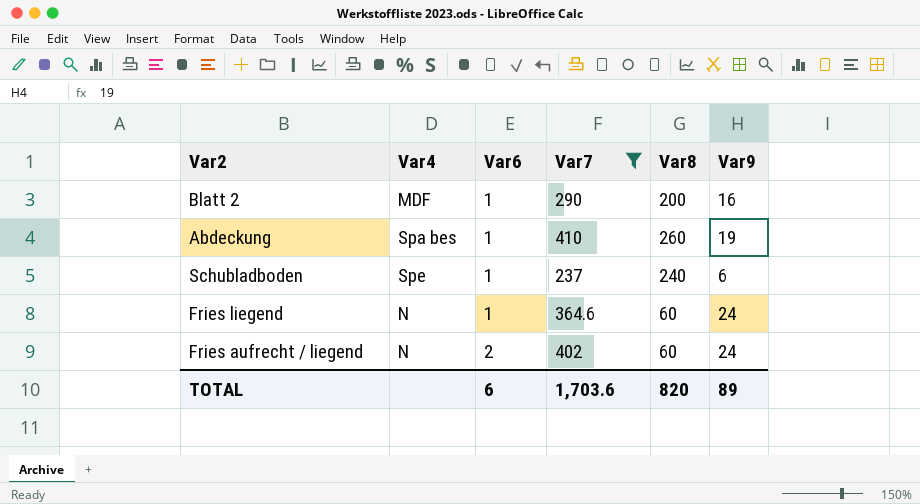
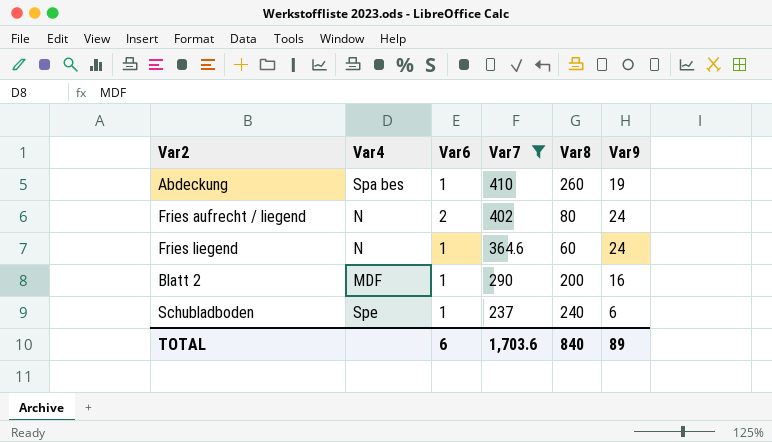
row order: Var6 ascending -> Var7 descending
Fries aufrecht / liegend | Var8: 60 -> 80
TOTAL | Var8: 820 -> 840

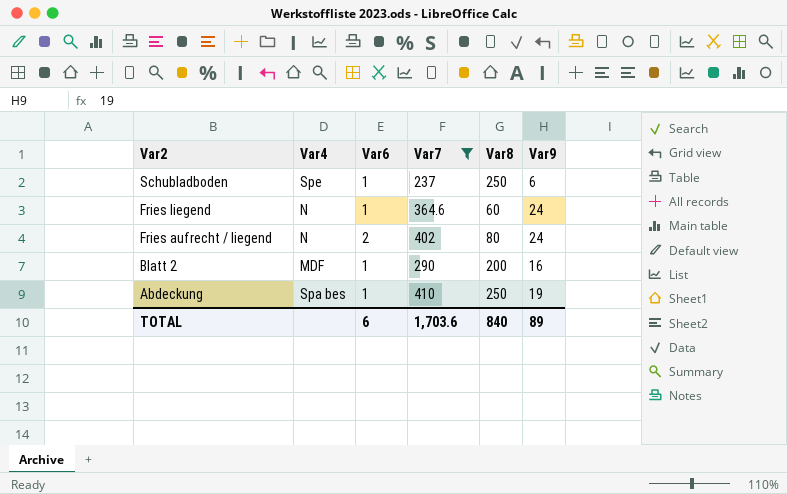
row order: Var7 descending -> Var2 descending
Schubladboden | Var8: 240 -> 250
Abdeckung | Var8: 260 -> 250

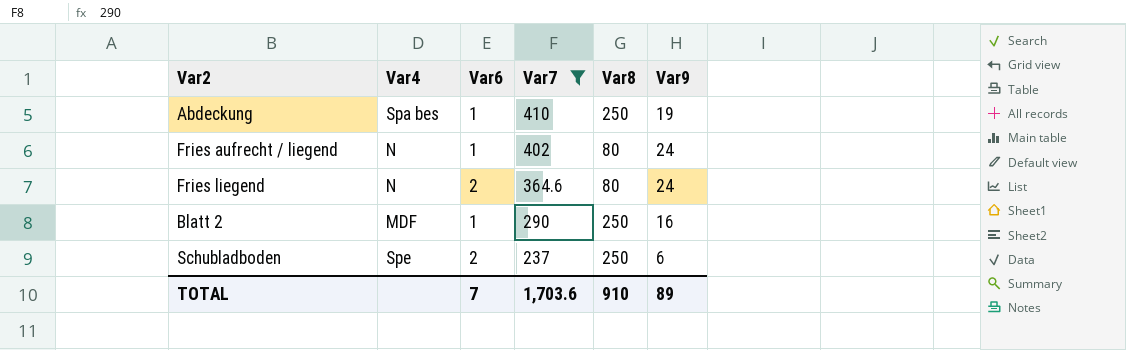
row order: Var2 descending -> Var7 descending
Fries aufrecht / liegend | Var6: 2 -> 1
Fries liegend | Var6: 1 -> 2
Fries liegend | Var8: 60 -> 80
Blatt 2 | Var8: 200 -> 250
Schubladboden | Var6: 1 -> 2
TOTAL | Var6: 6 -> 7
TOTAL | Var8: 840 -> 910

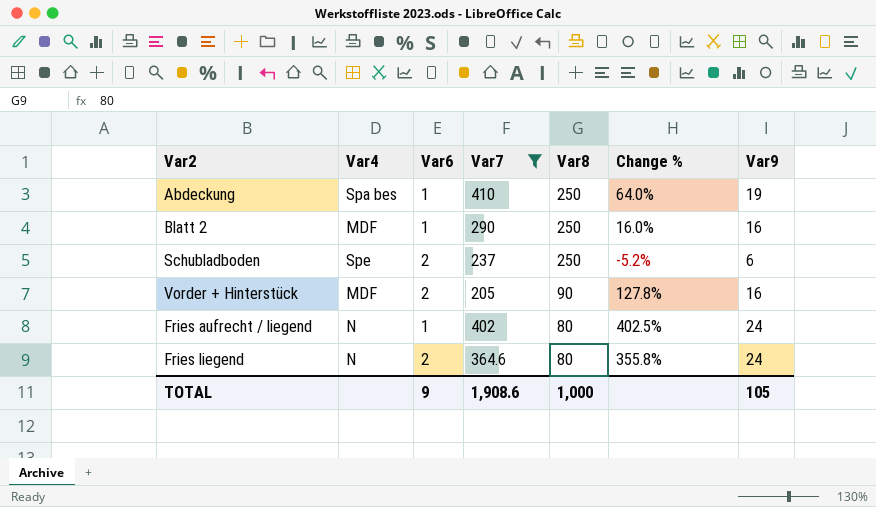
row order: Var7 descending -> Var8 descending
column Change % | formula: none -> ([Var7] - [Var8]) / [Var8]
row Vorder + Hinterstück: none -> MDF | 2 | 205 | 90 | 127.8% | 16
TOTAL | Var6: 7 -> 9
TOTAL | Var7: 1,703.6 -> 1,908.6
TOTAL | Var8: 910 -> 1,000
TOTAL | Var9: 89 -> 105

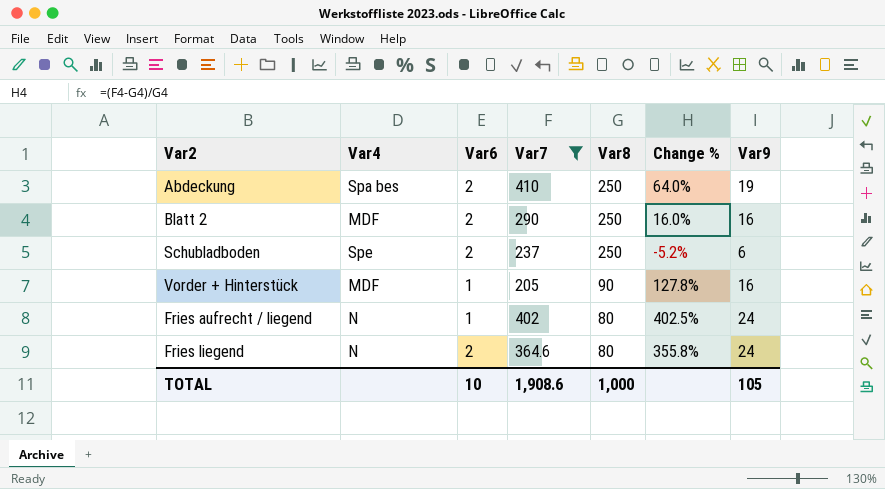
Abdeckung | Var6: 1 -> 2
Blatt 2 | Var6: 1 -> 2
Vorder + Hinterstück | Var6: 2 -> 1
TOTAL | Var6: 9 -> 10

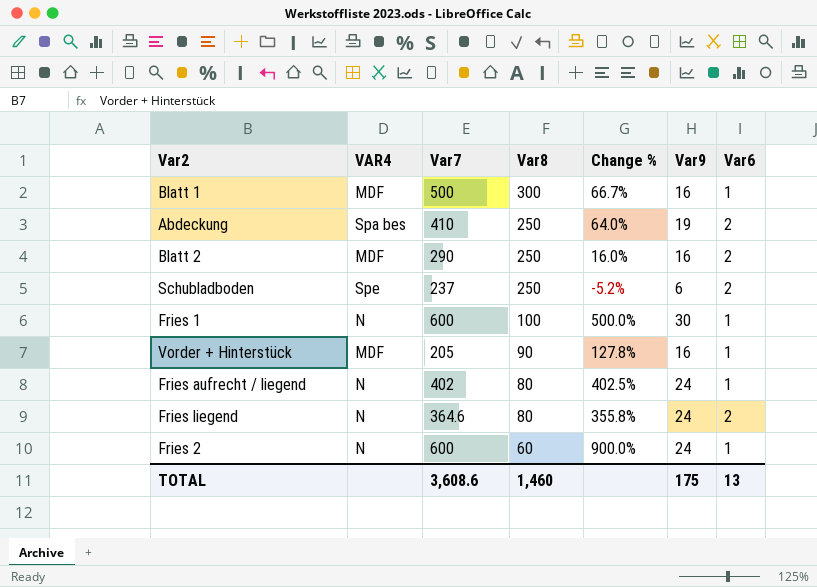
filter: Var7 <= 410 -> none
column name: Var4 -> VAR4
column Var6 | position: 3 -> 7
TOTAL | Var7: 1,908.6 -> 3,608.6
TOTAL | Var8: 1,000 -> 1,460
TOTAL | Var9: 105 -> 175
TOTAL | Var6: 10 -> 13

